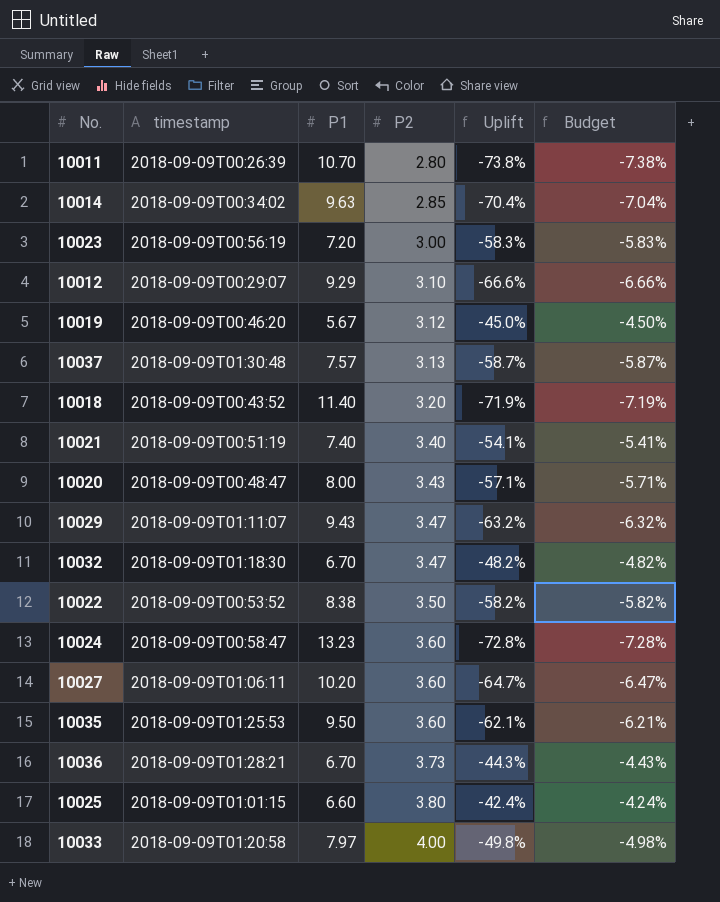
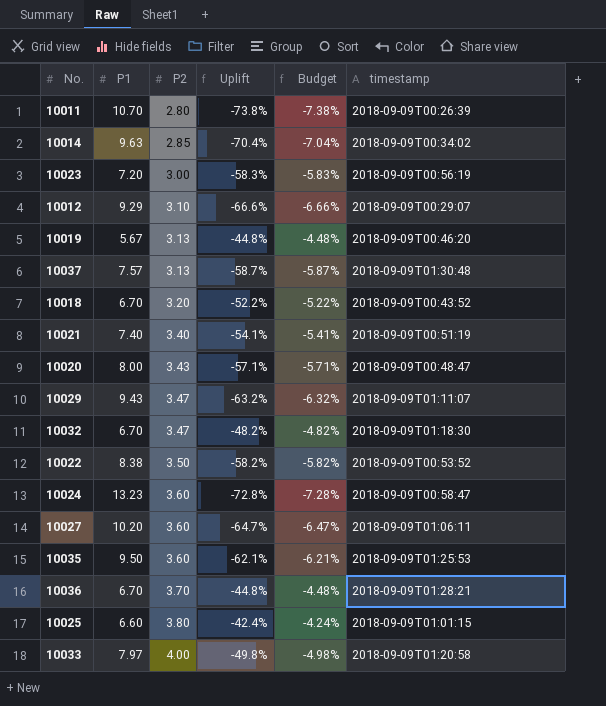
column timestamp | position: 2 -> 6
10019 | P2: 3.12 -> 3.13
10019 | Uplift: -45.0% -> -44.8%
10019 | Budget: -4.50% -> -4.48%
10018 | P1: 11.40 -> 6.70
10018 | Uplift: -71.9% -> -52.2%
10018 | Budget: -7.19% -> -5.22%
10036 | P2: 3.73 -> 3.70
10036 | Uplift: -44.3% -> -44.8%
10036 | Budget: -4.43% -> -4.48%

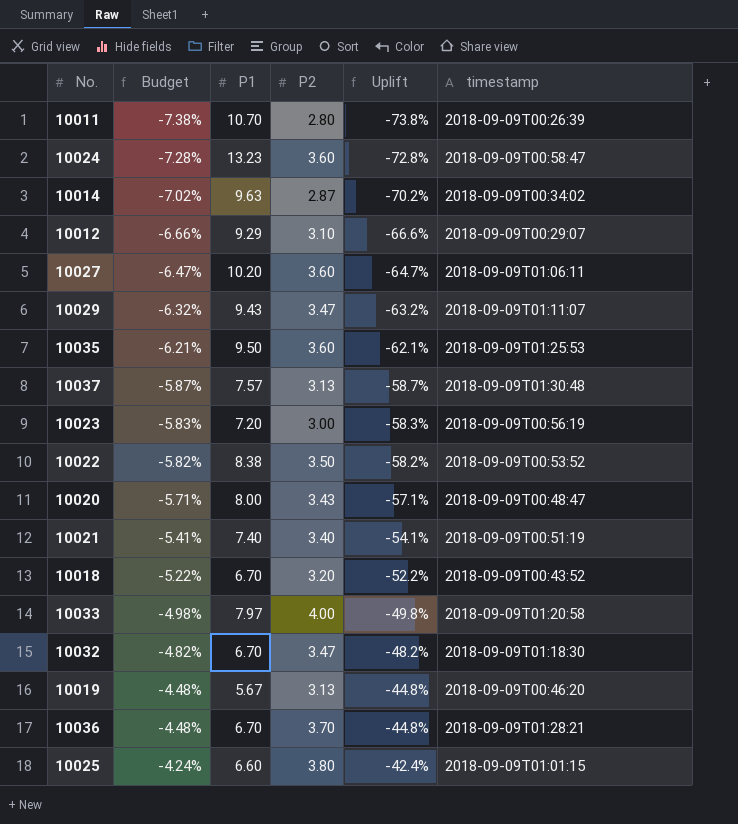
row order: P2 ascending -> Budget ascending
column Budget | position: 5 -> 2
10014 | Budget: -7.04% -> -7.02%
10014 | P2: 2.85 -> 2.87
10014 | Uplift: -70.4% -> -70.2%

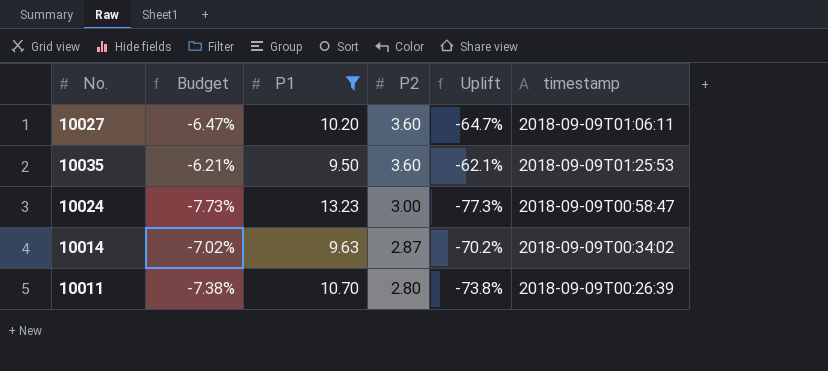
filter: none -> P1 >= 9.50
row order: Budget ascending -> P2 descending
10024 | Budget: -7.28% -> -7.73%
10024 | P2: 3.60 -> 3.00
10024 | Uplift: -72.8% -> -77.3%

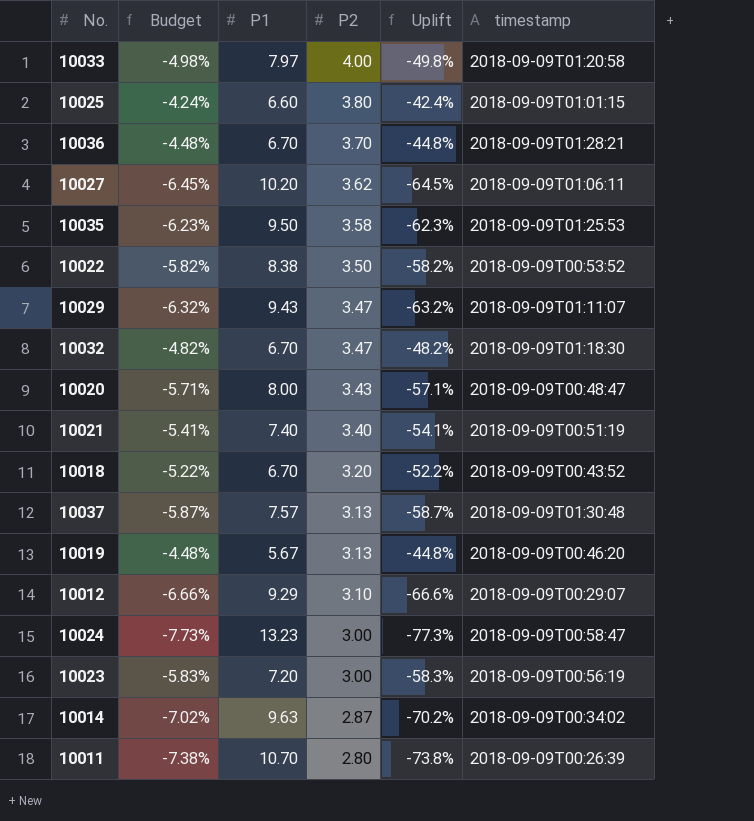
filter: P1 >= 9.50 -> none
10027 | Budget: -6.47% -> -6.45%
10027 | P2: 3.60 -> 3.62
10027 | Uplift: -64.7% -> -64.5%
10035 | Budget: -6.21% -> -6.23%
10035 | P2: 3.60 -> 3.58
10035 | Uplift: -62.1% -> -62.3%

